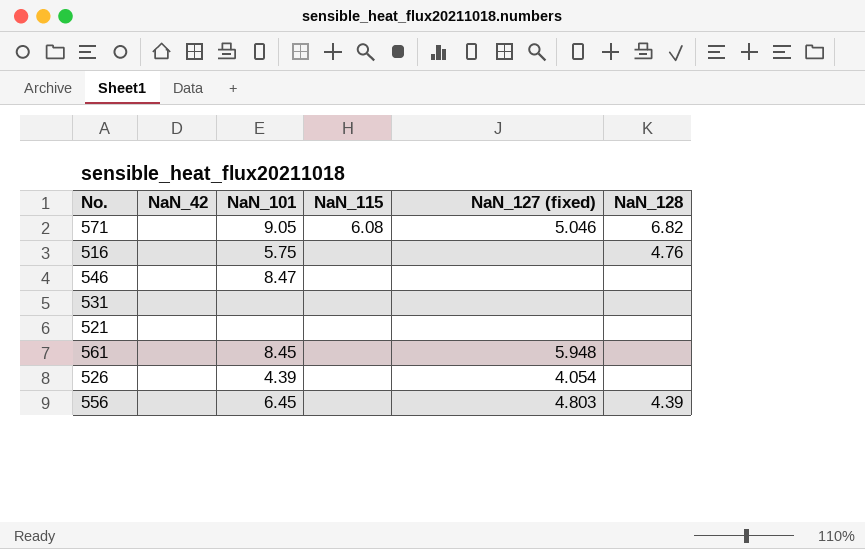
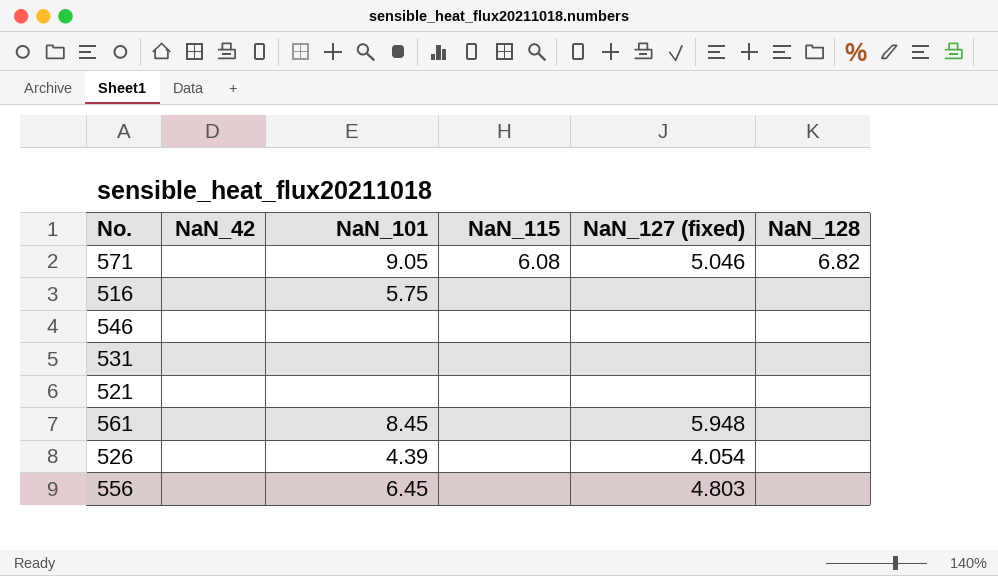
516 | NaN_128: 4.76 -> none
546 | NaN_101: 8.47 -> none
556 | NaN_128: 4.39 -> none

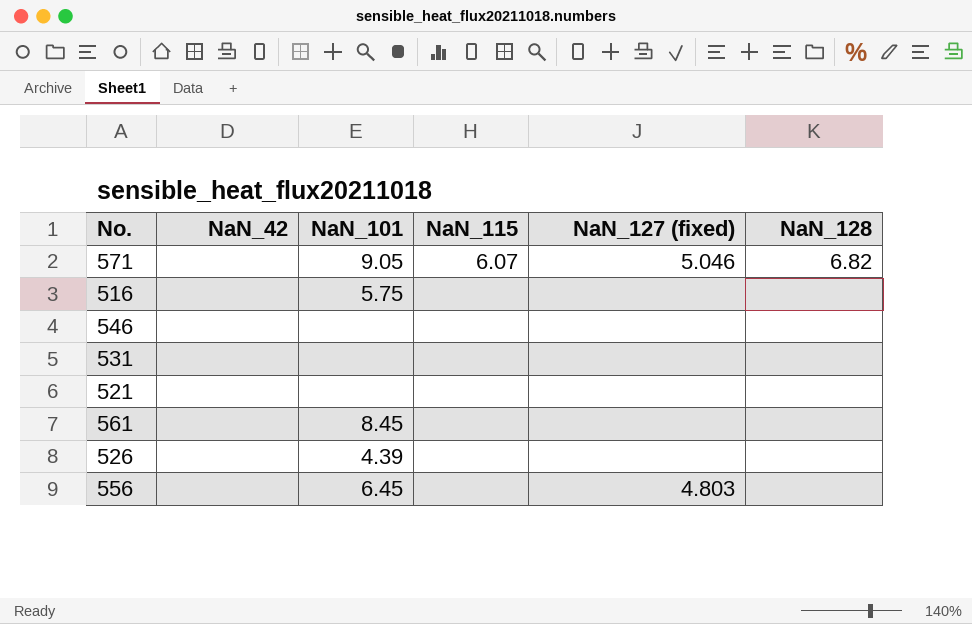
571 | NaN_115: 6.08 -> 6.07
561 | NaN_127 (fixed): 5.948 -> none
526 | NaN_127 (fixed): 4.054 -> none

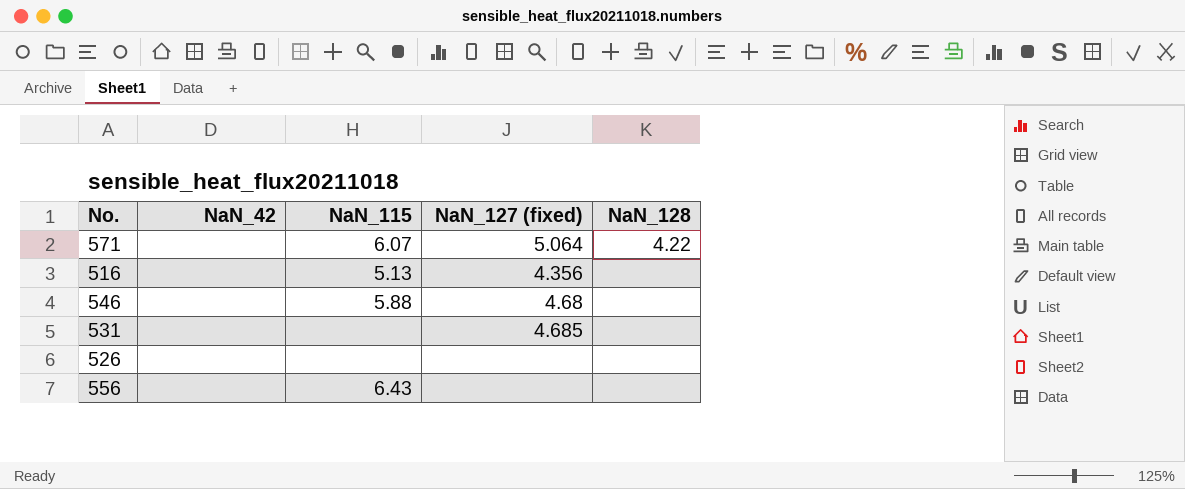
column NaN_101 | position: 3 -> none
row 521: none | none | none | none | none -> none
row 561: none | 8.45 | none | none | none -> none
571 | NaN_127 (fixed): 5.046 -> 5.064
571 | NaN_128: 6.82 -> 4.22
516 | NaN_115: none -> 5.13
516 | NaN_127 (fixed): none -> 4.356
546 | NaN_115: none -> 5.88
546 | NaN_127 (fixed): none -> 4.68
531 | NaN_127 (fixed): none -> 4.685
556 | NaN_115: none -> 6.43
556 | NaN_127 (fixed): 4.803 -> none

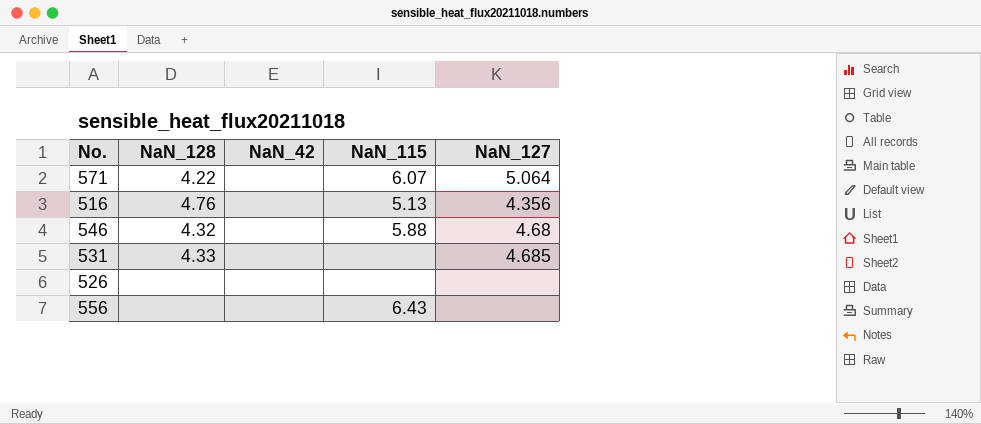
column NaN_128 | position: 5 -> 2
column name: NaN_127 (fixed) -> NaN_127
516 | NaN_128: none -> 4.76
546 | NaN_128: none -> 4.32
531 | NaN_128: none -> 4.33

